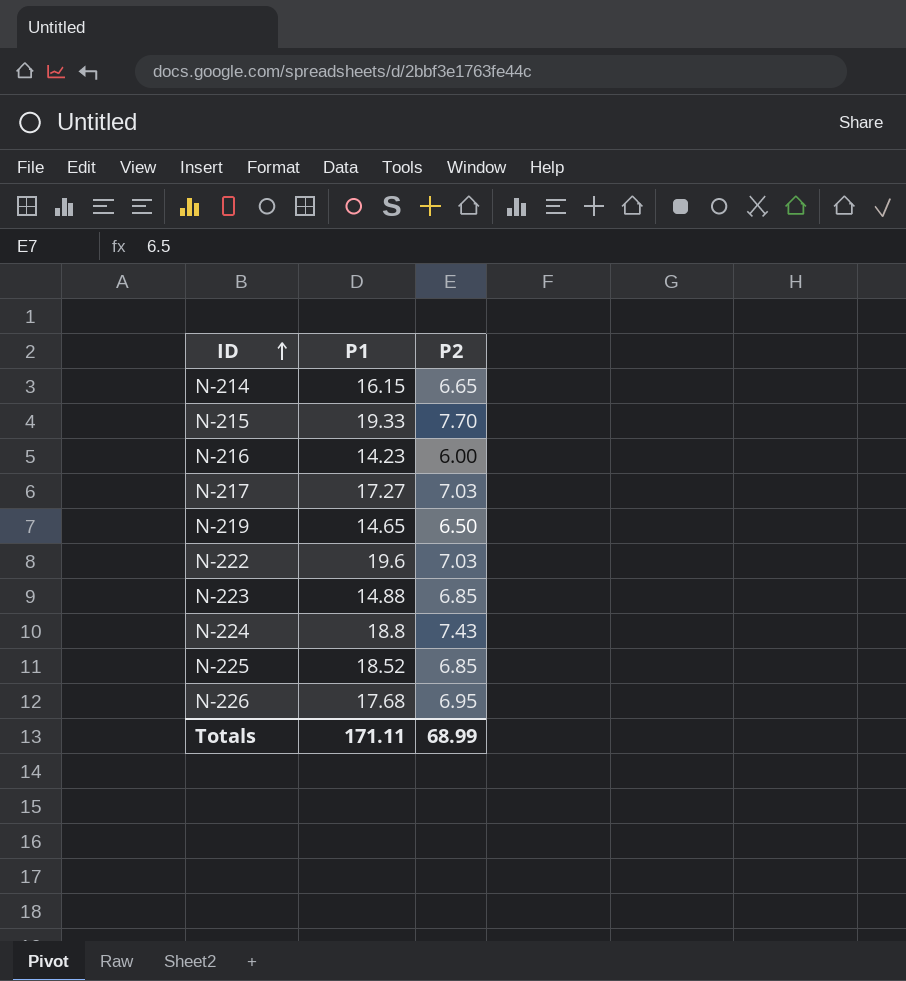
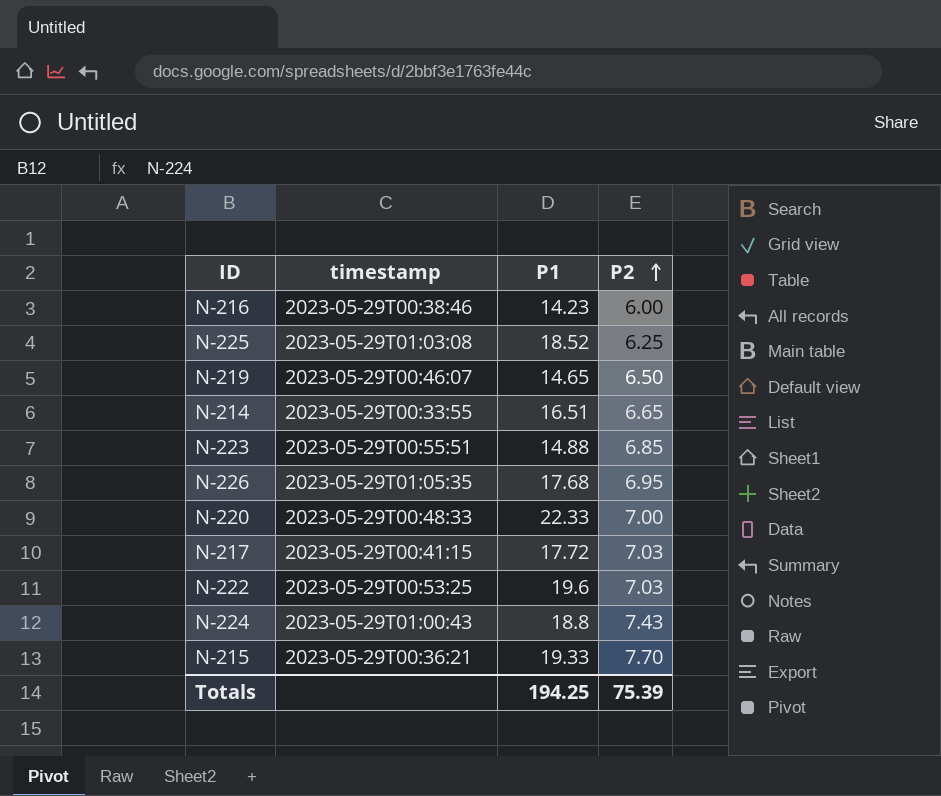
row order: ID ascending -> P2 ascending
column timestamp | position: none -> 2
N-225 | P2: 6.85 -> 6.25
N-214 | P1: 16.15 -> 16.51
row N-220: none -> 2023-05-29T00:48:33 | 22.33 | 7.00
N-217 | P1: 17.27 -> 17.72
Totals | P1: 171.11 -> 194.25
Totals | P2: 68.99 -> 75.39

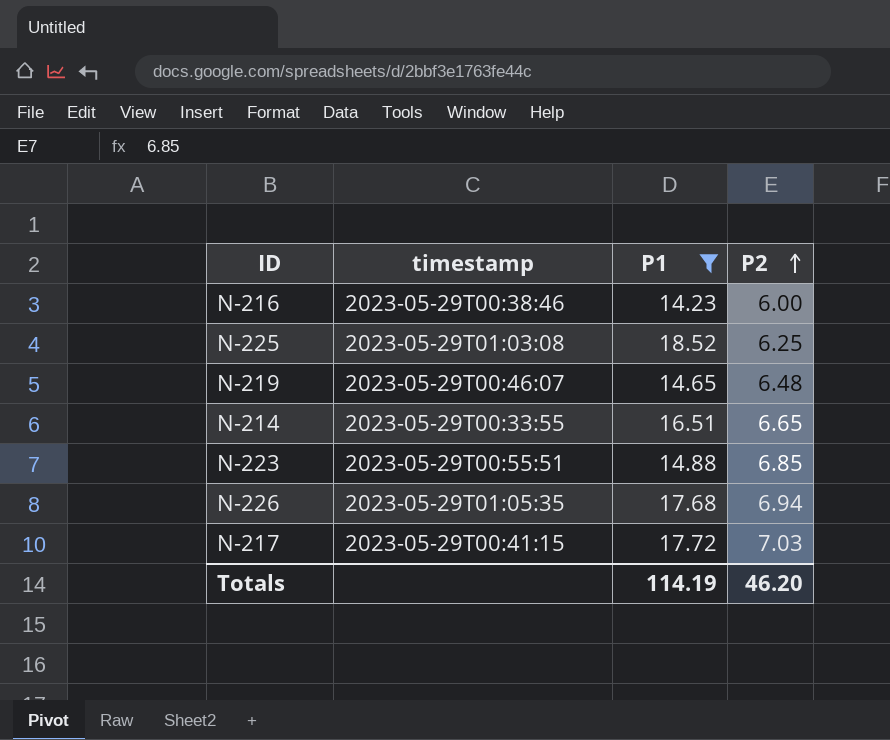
filter: none -> P1 <= 18.52
N-219 | P2: 6.50 -> 6.48
N-226 | P2: 6.95 -> 6.94
Totals | P1: 194.25 -> 114.19
Totals | P2: 75.39 -> 46.20

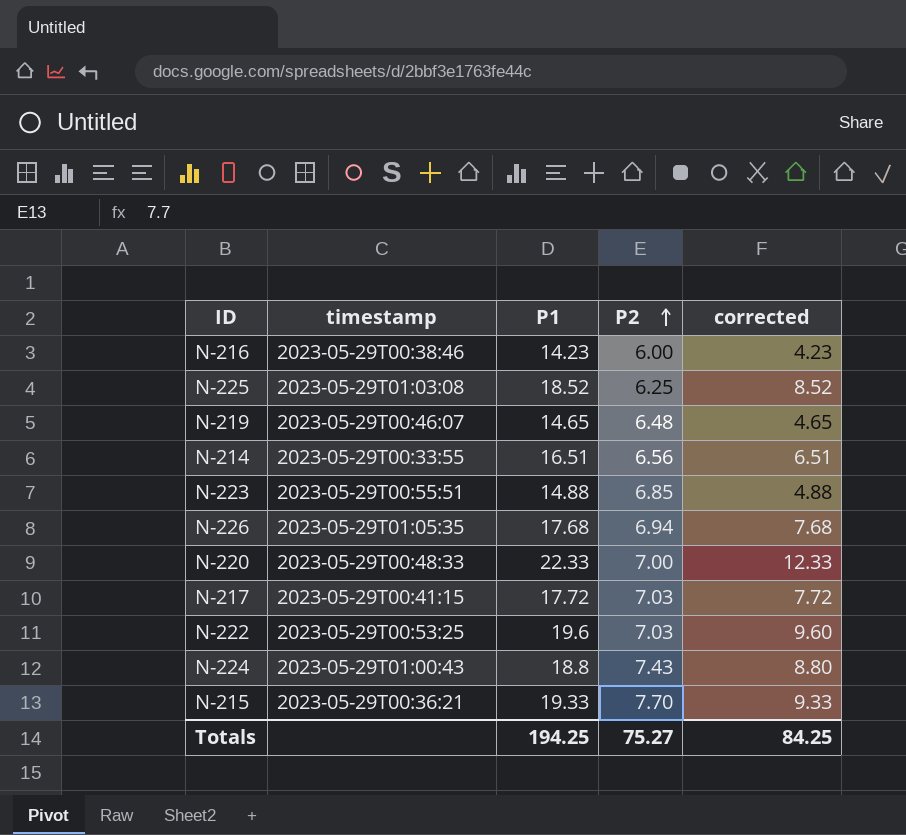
filter: P1 <= 18.52 -> none
column corrected | formula: none -> [P1] - 10
N-214 | P2: 6.65 -> 6.56
Totals | P1: 114.19 -> 194.25
Totals | P2: 46.20 -> 75.27

